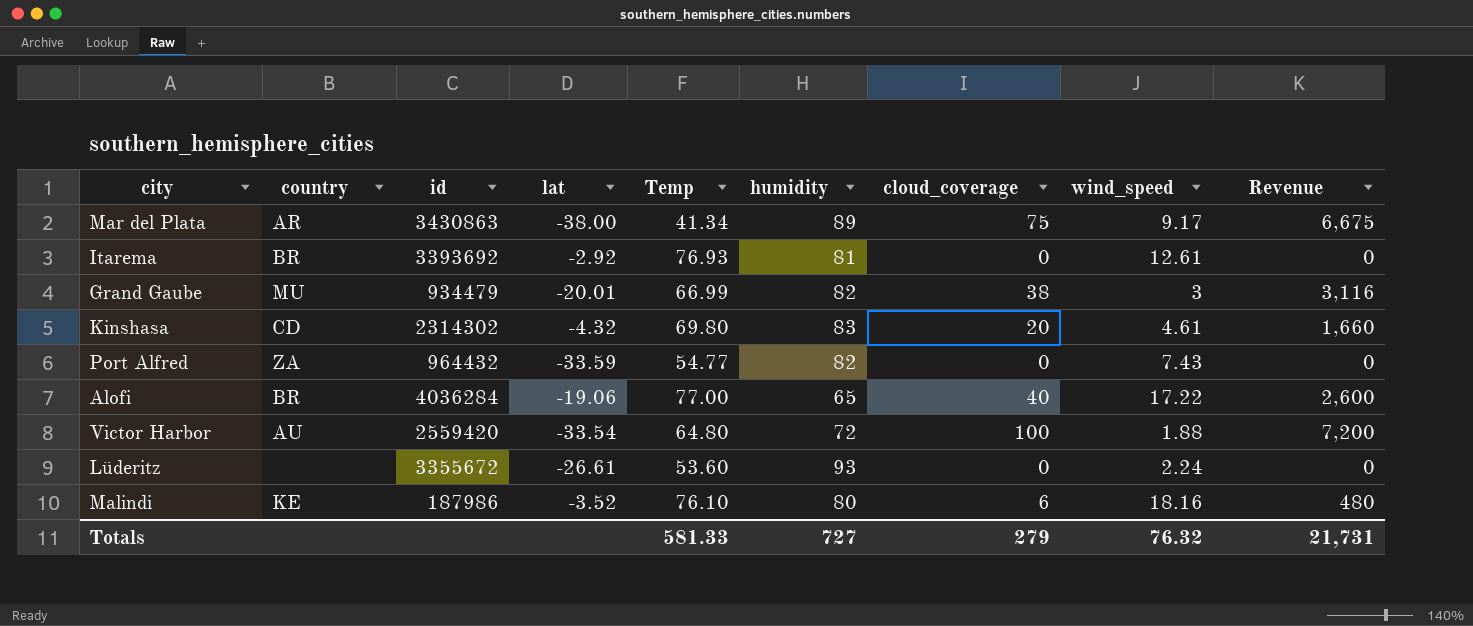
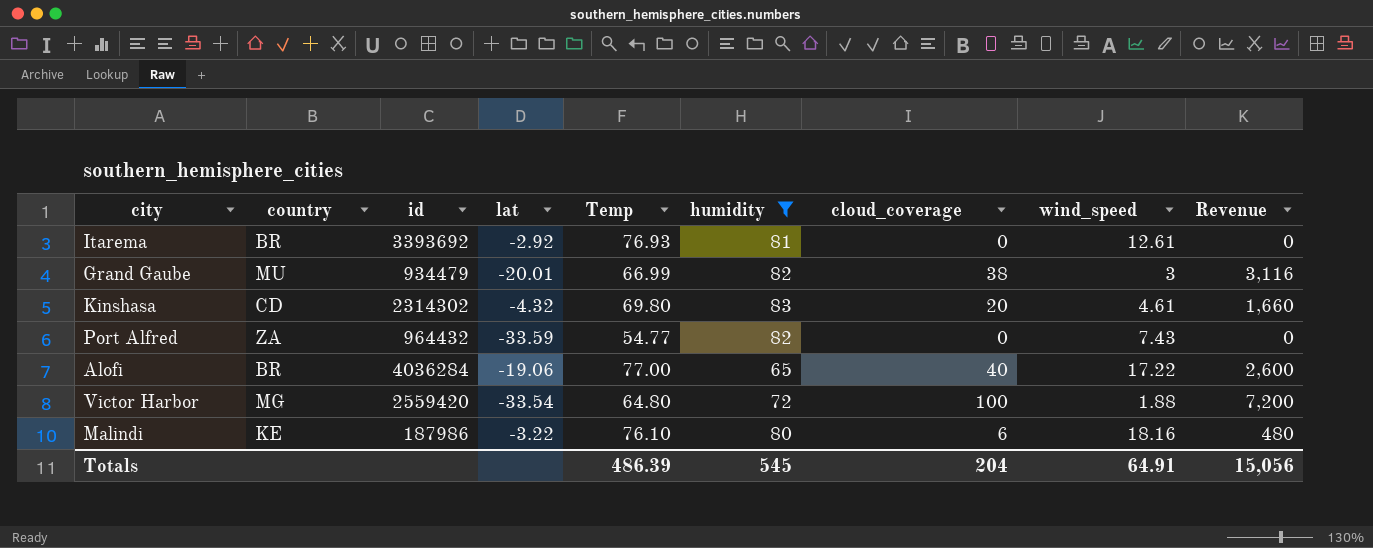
filter: none -> humidity <= 83
Victor Harbor | country: AU -> MG
Malindi | lat: -3.52 -> -3.22
Totals | Temp: 581.33 -> 486.39
Totals | humidity: 727 -> 545
Totals | cloud_coverage: 279 -> 204
Totals | wind_speed: 76.32 -> 64.91
Totals | Revenue: 21,731 -> 15,056

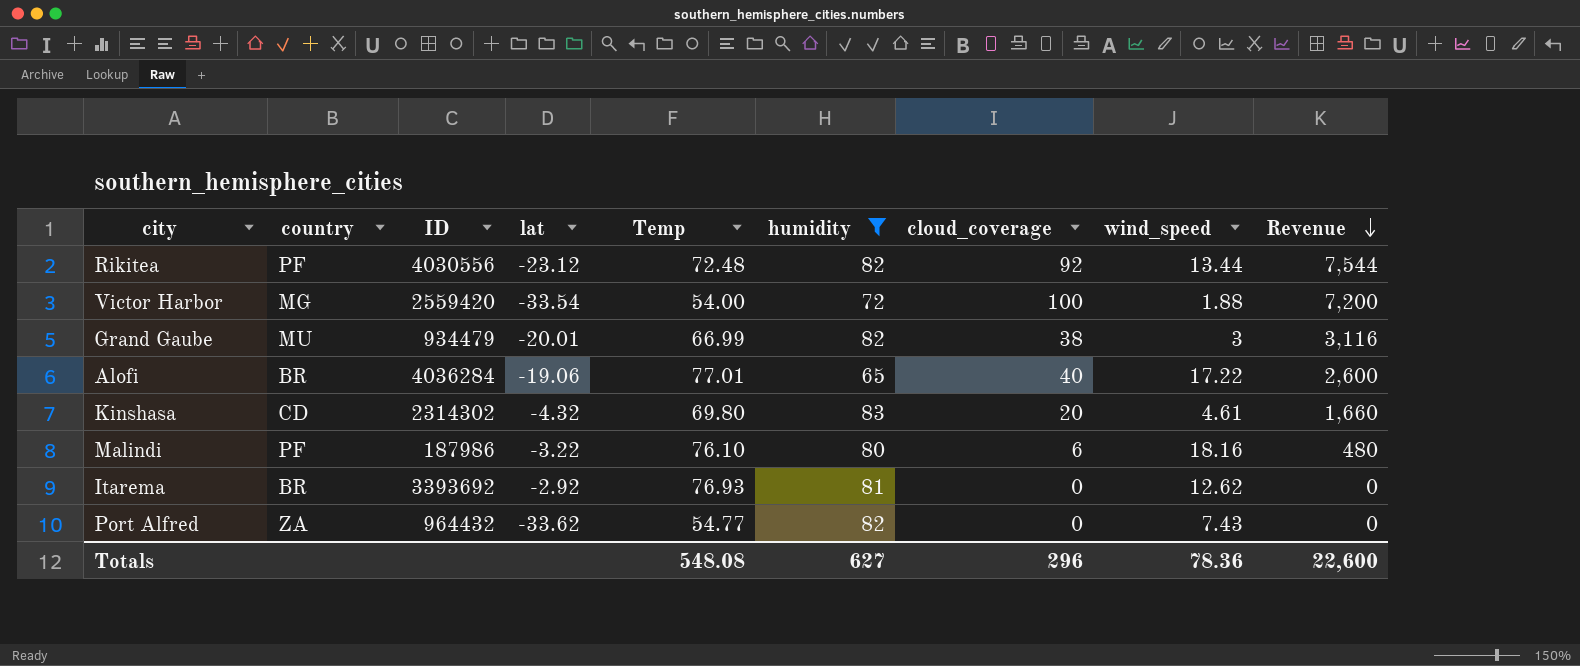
row order: none -> Revenue descending
column name: id -> ID
row Rikitea: none -> PF | 4030556 | -23.12 | 72.48 | 82 | 92 | 13.44 | 7,544
Victor Harbor | Temp: 64.80 -> 54.00
Alofi | Temp: 77.00 -> 77.01
Malindi | country: KE -> PF
Itarema | wind_speed: 12.61 -> 12.62
Port Alfred | lat: -33.59 -> -33.62
Totals | Temp: 486.39 -> 548.08
Totals | humidity: 545 -> 627
Totals | cloud_coverage: 204 -> 296
Totals | wind_speed: 64.91 -> 78.36
Totals | Revenue: 15,056 -> 22,600

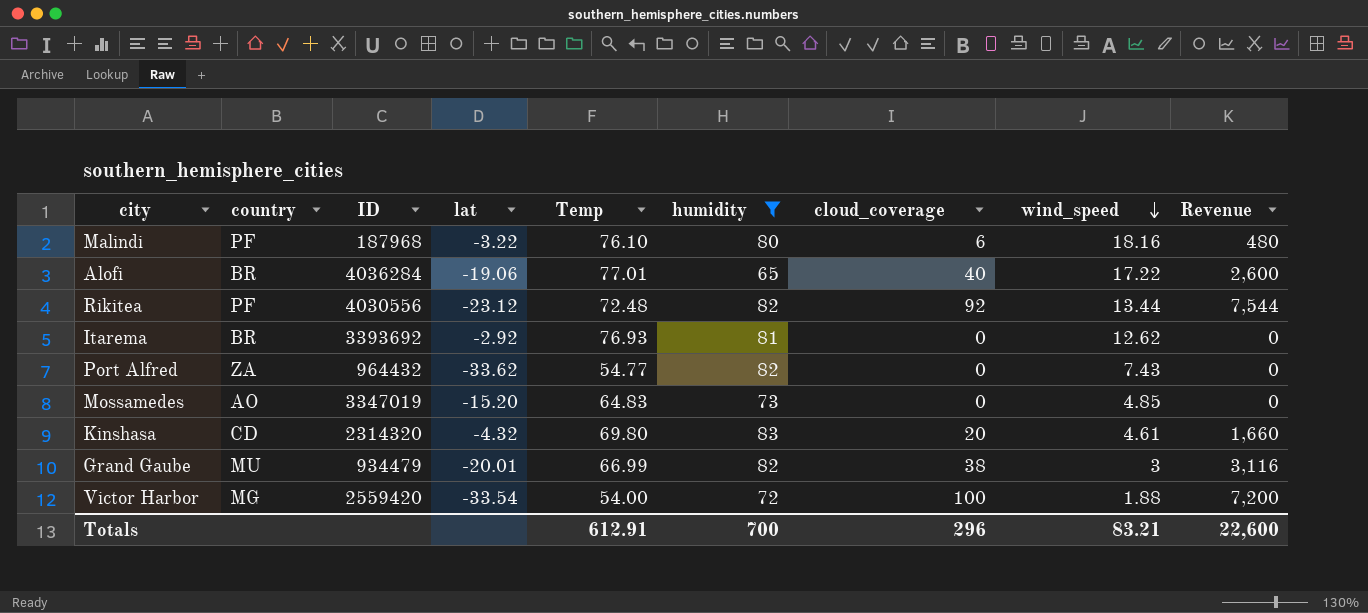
row order: Revenue descending -> wind_speed descending
Malindi | ID: 187986 -> 187968
row Mossamedes: none -> AO | 3347019 | -15.20 | 64.83 | 73 | 0 | 4.85 | 0
Kinshasa | ID: 2314302 -> 2314320
Totals | Temp: 548.08 -> 612.91
Totals | humidity: 627 -> 700
Totals | wind_speed: 78.36 -> 83.21

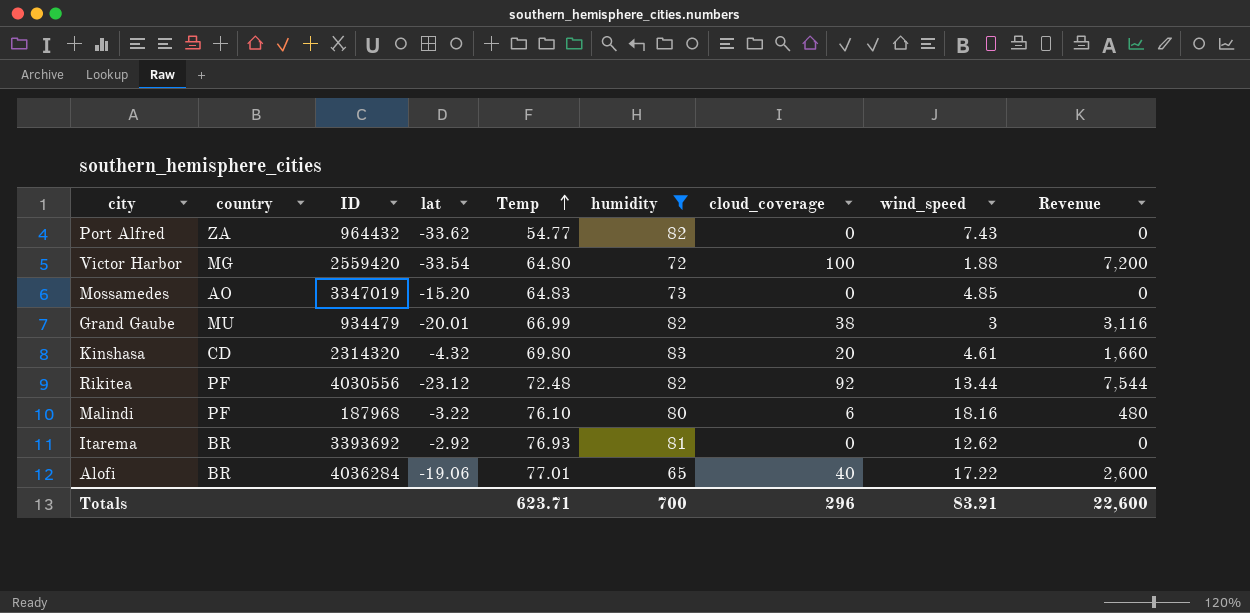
row order: wind_speed descending -> Temp ascending
Victor Harbor | Temp: 54.00 -> 64.80
Totals | Temp: 612.91 -> 623.71

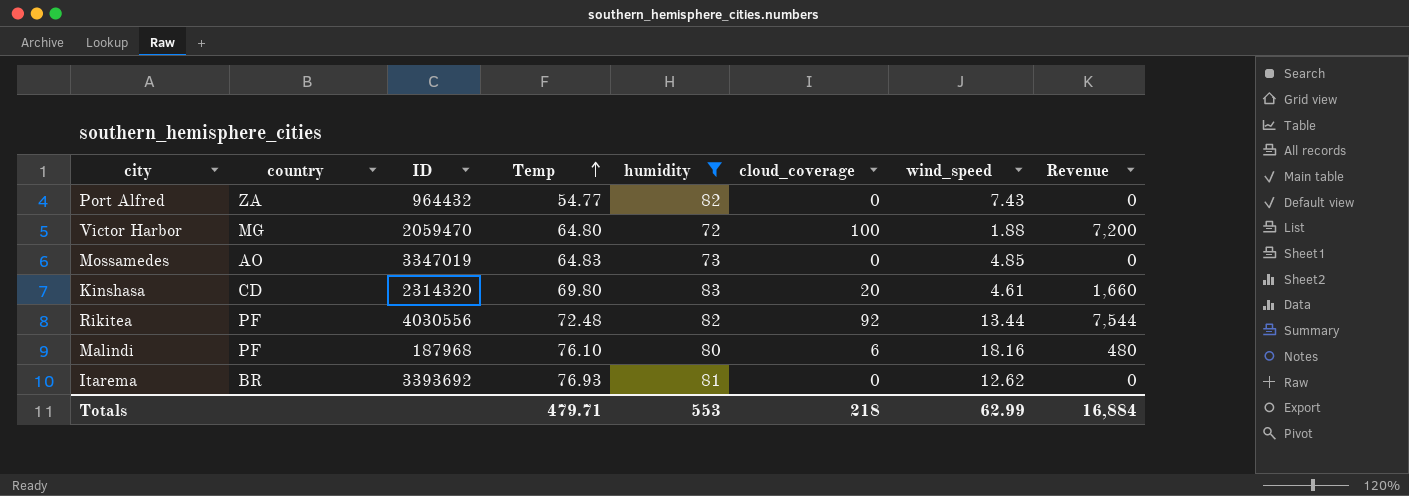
column lat | position: 4 -> none
row Grand Gaube: MU | 934479 | -20.01 | 66.99 | 82 | 38 | 3 | 3,116 -> none
row Alofi: BR | 4036284 | -19.06 | 77.01 | 65 | 40 | 17.22 | 2,600 -> none
Victor Harbor | ID: 2559420 -> 2059470
Totals | Temp: 623.71 -> 479.71
Totals | humidity: 700 -> 553
Totals | cloud_coverage: 296 -> 218
Totals | wind_speed: 83.21 -> 62.99
Totals | Revenue: 22,600 -> 16,884

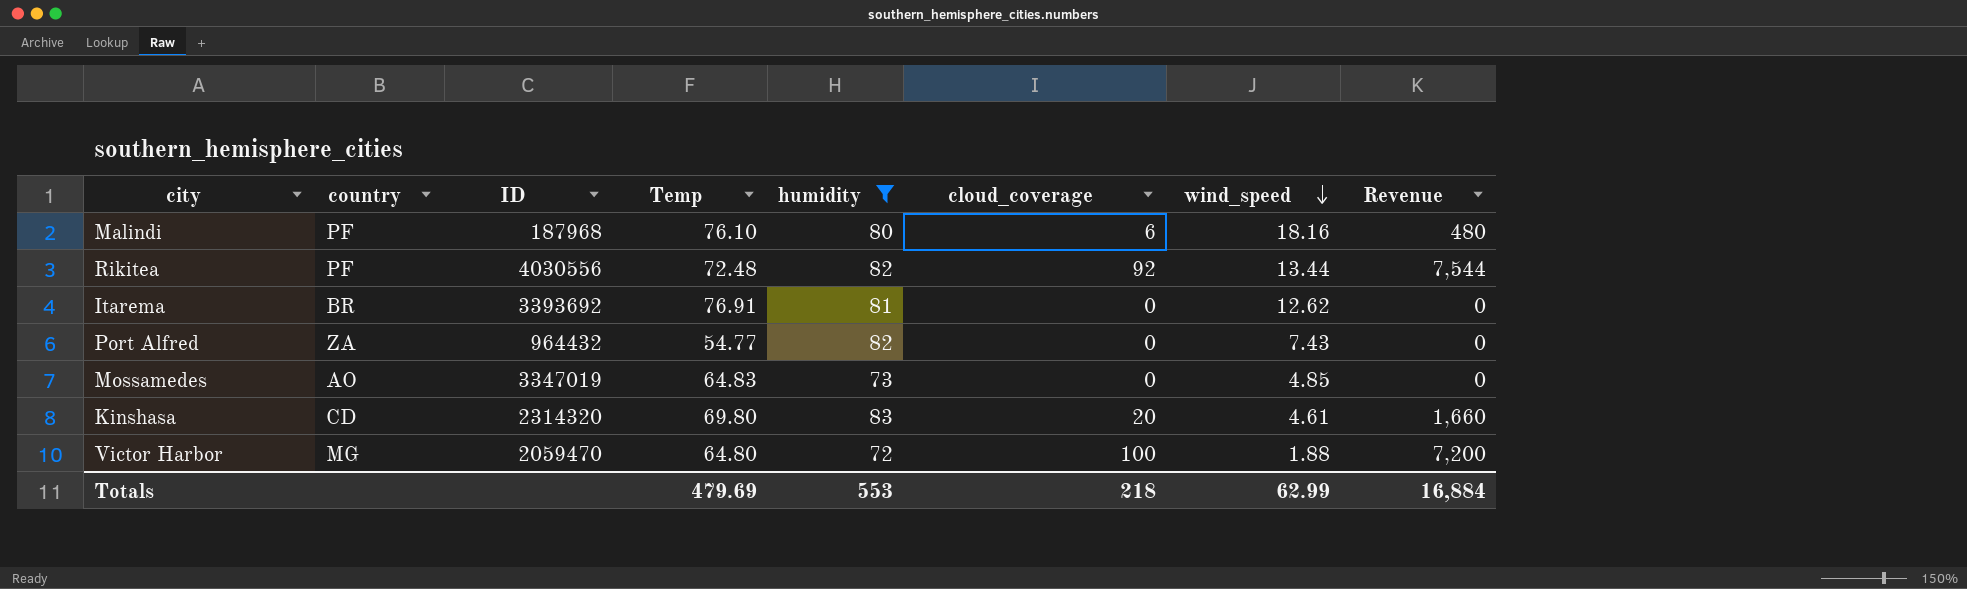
row order: Temp ascending -> wind_speed descending
Itarema | Temp: 76.93 -> 76.91
Totals | Temp: 479.71 -> 479.69

